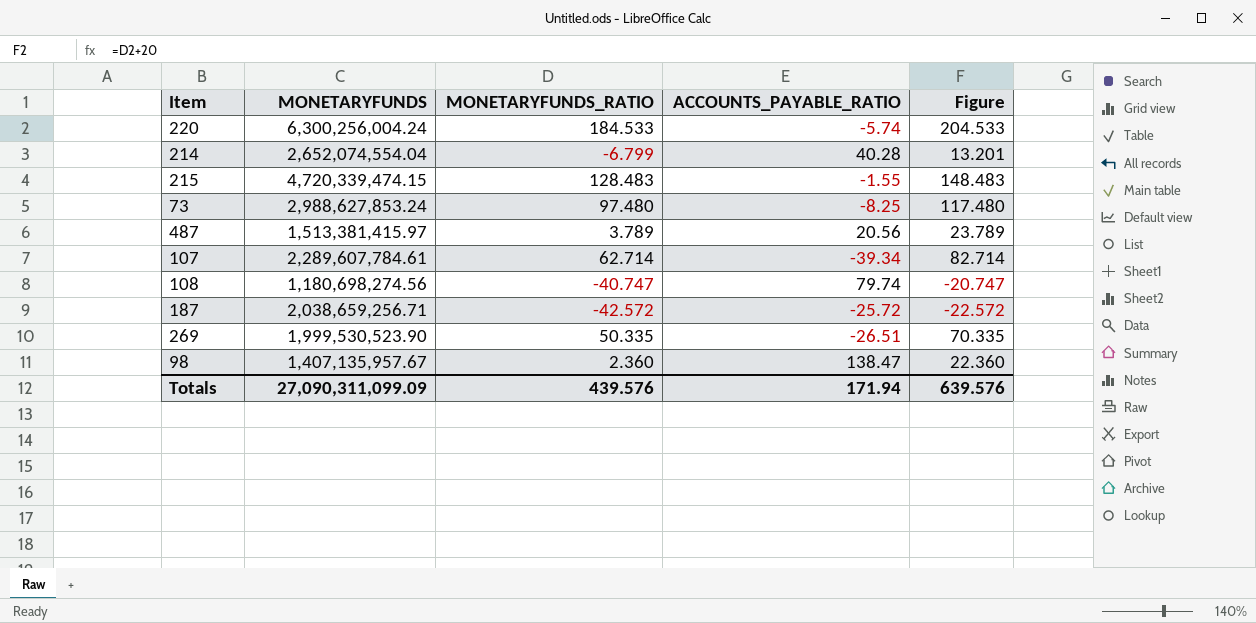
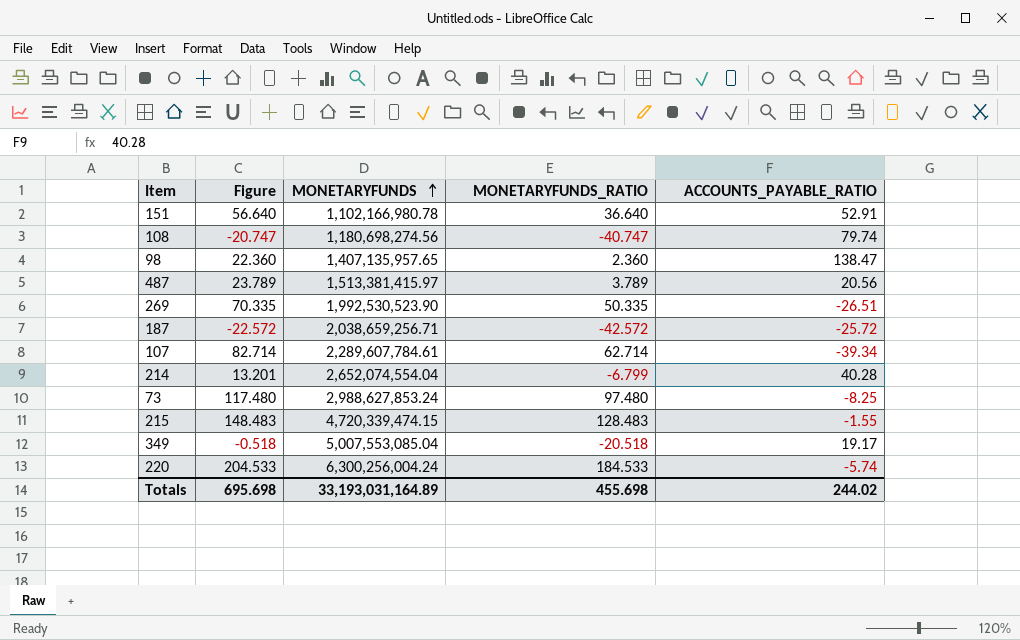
row order: none -> MONETARYFUNDS ascending
column Figure | position: 5 -> 2
row 151: none -> 56.640 | 1,102,166,980.78 | 36.640 | 52.91
98 | MONETARYFUNDS: 1,407,135,957.67 -> 1,407,135,957.65
269 | MONETARYFUNDS: 1,999,530,523.90 -> 1,992,530,523.90
row 349: none -> -0.518 | 5,007,553,085.04 | -20.518 | 19.17
Totals | Figure: 639.576 -> 695.698
Totals | MONETARYFUNDS: 27,090,311,099.09 -> 33,193,031,164.89
Totals | MONETARYFUNDS_RATIO: 439.576 -> 455.698
Totals | ACCOUNTS_PAYABLE_RATIO: 171.94 -> 244.02

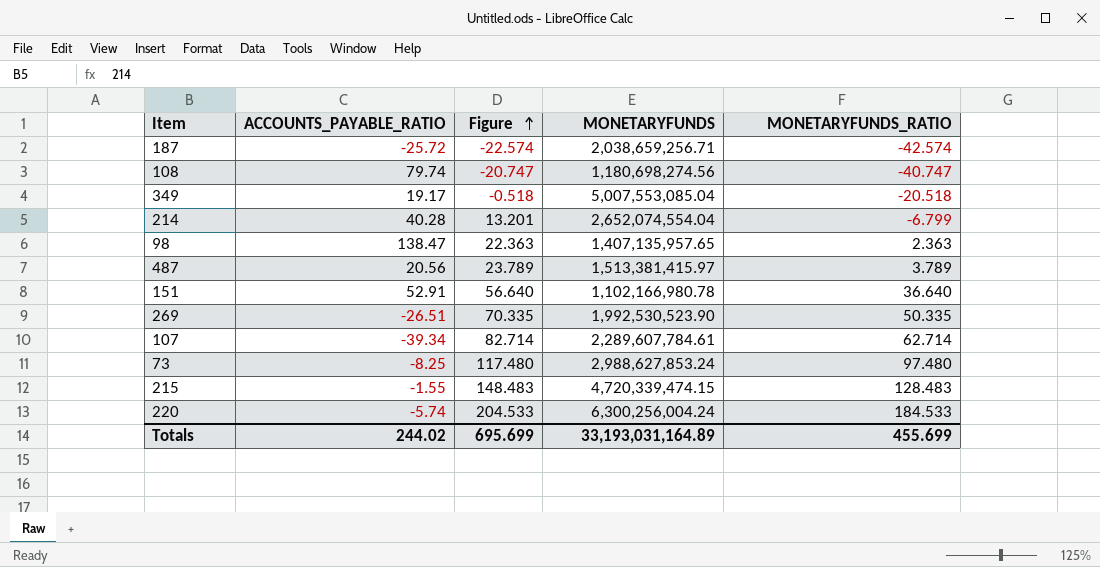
row order: MONETARYFUNDS ascending -> Figure ascending
column ACCOUNTS_PAYABLE_RATIO | position: 5 -> 2
187 | Figure: -22.572 -> -22.574
187 | MONETARYFUNDS_RATIO: -42.572 -> -42.574
98 | Figure: 22.360 -> 22.363
98 | MONETARYFUNDS_RATIO: 2.360 -> 2.363
Totals | Figure: 695.698 -> 695.699
Totals | MONETARYFUNDS_RATIO: 455.698 -> 455.699

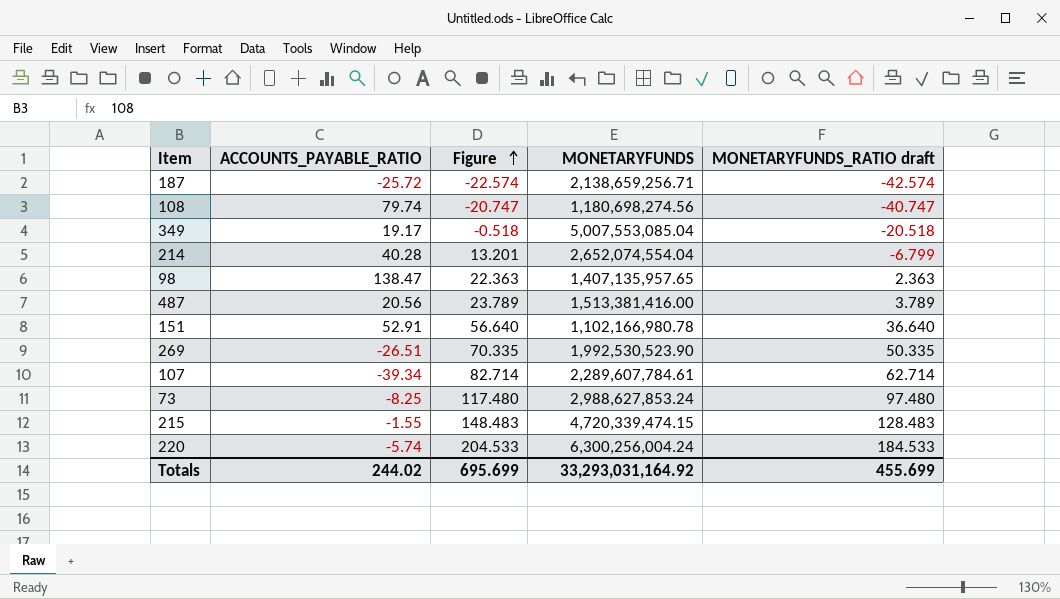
column name: MONETARYFUNDS_RATIO -> MONETARYFUNDS_RATIO draft
187 | MONETARYFUNDS: 2,038,659,256.71 -> 2,138,659,256.71
487 | MONETARYFUNDS: 1,513,381,415.97 -> 1,513,381,416.00
Totals | MONETARYFUNDS: 33,193,031,164.89 -> 33,293,031,164.92

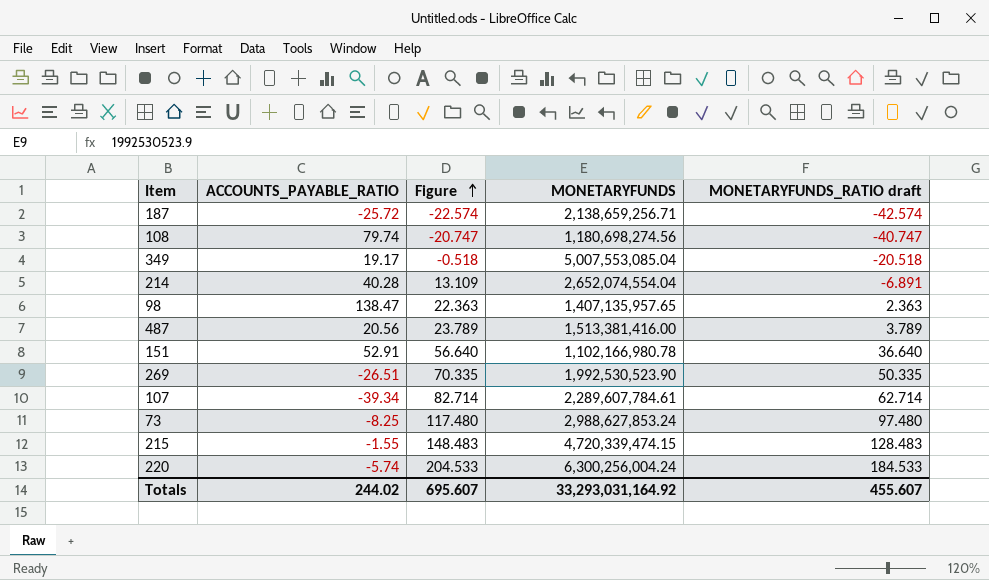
214 | Figure: 13.201 -> 13.109
214 | MONETARYFUNDS_RATIO draft: -6.799 -> -6.891
Totals | Figure: 695.699 -> 695.607
Totals | MONETARYFUNDS_RATIO draft: 455.699 -> 455.607

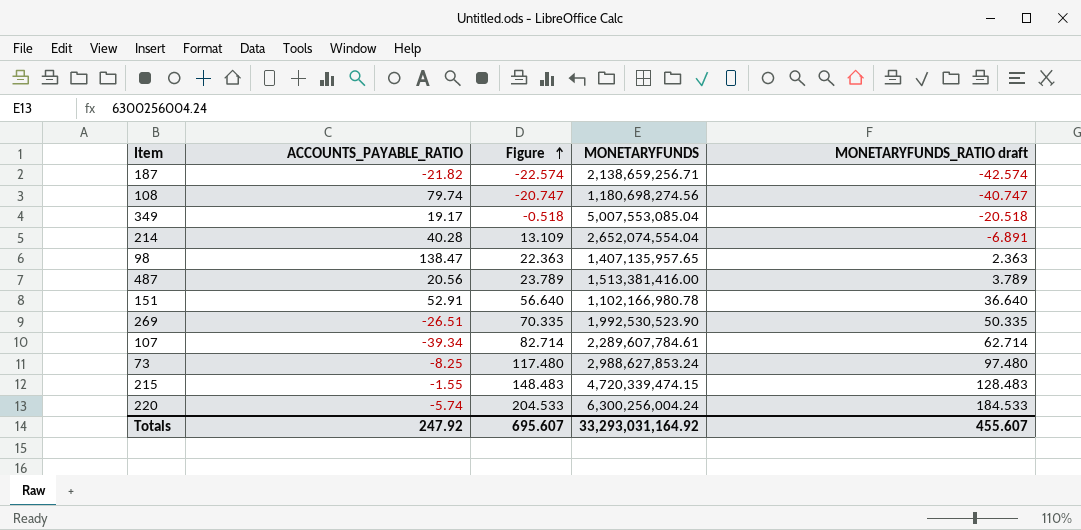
187 | ACCOUNTS_PAYABLE_RATIO: -25.72 -> -21.82
Totals | ACCOUNTS_PAYABLE_RATIO: 244.02 -> 247.92

